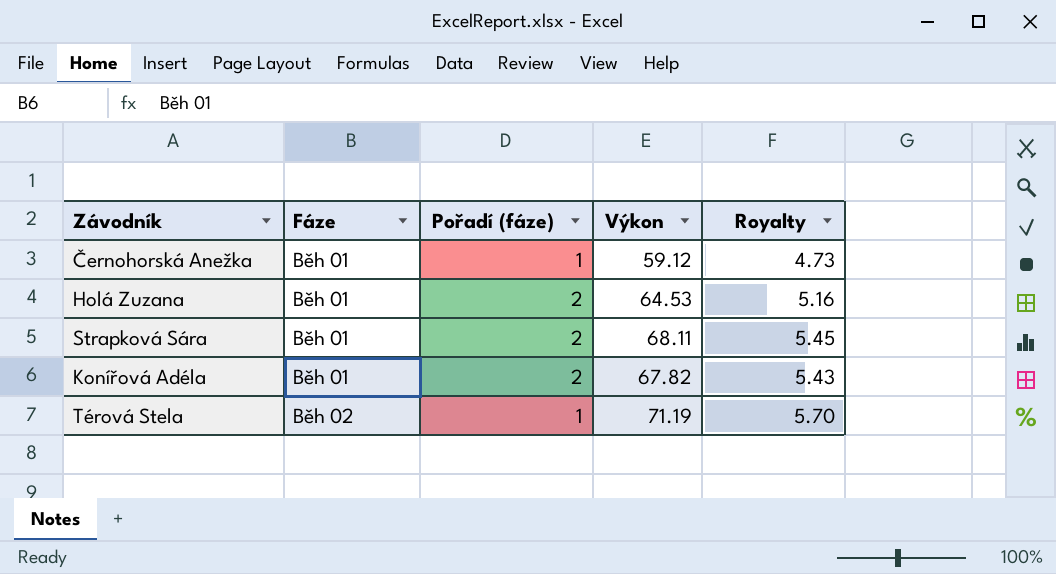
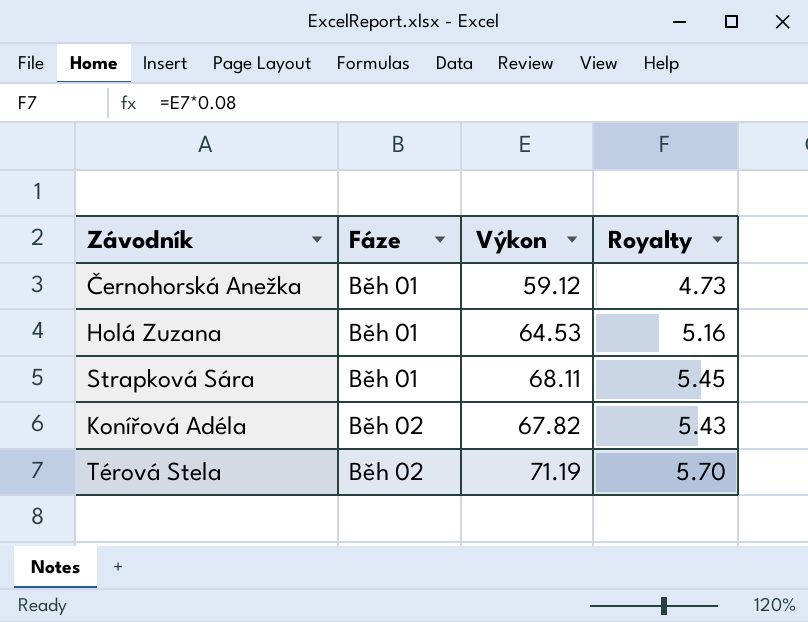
column Pořadí (fáze) | position: 3 -> none
Konířová Adéla | Fáze: Běh 01 -> Běh 02

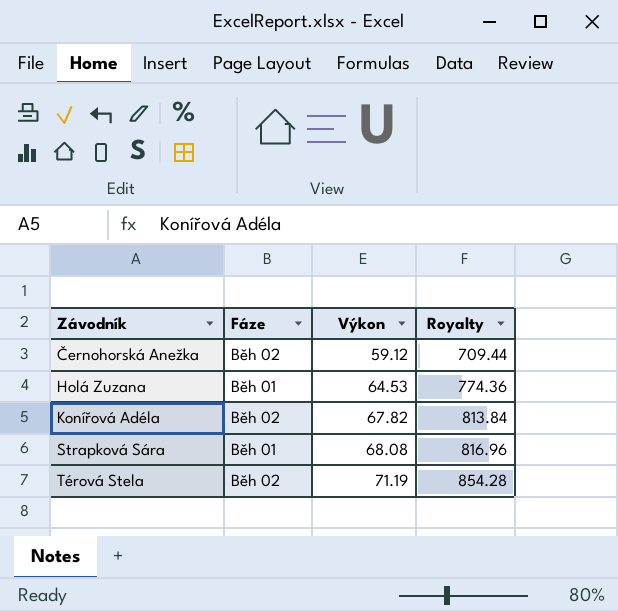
row order: Fáze ascending -> Závodník ascending
column Royalty | formula: [Výkon] * 0.08 -> [Výkon] * 12
Černohorská Anežka | Fáze: Běh 01 -> Běh 02
Strapková Sára | Výkon: 68.11 -> 68.08

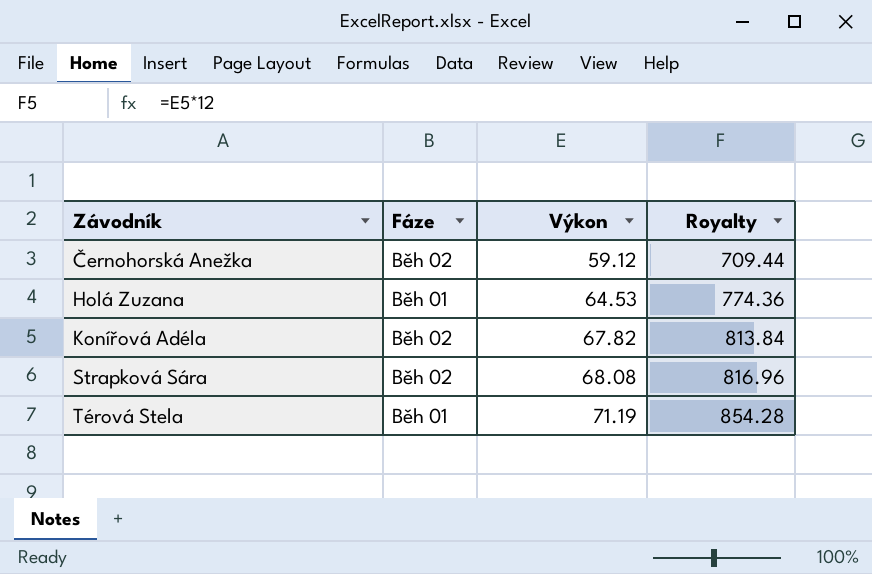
Strapková Sára | Fáze: Běh 01 -> Běh 02
Térová Stela | Fáze: Běh 02 -> Běh 01

